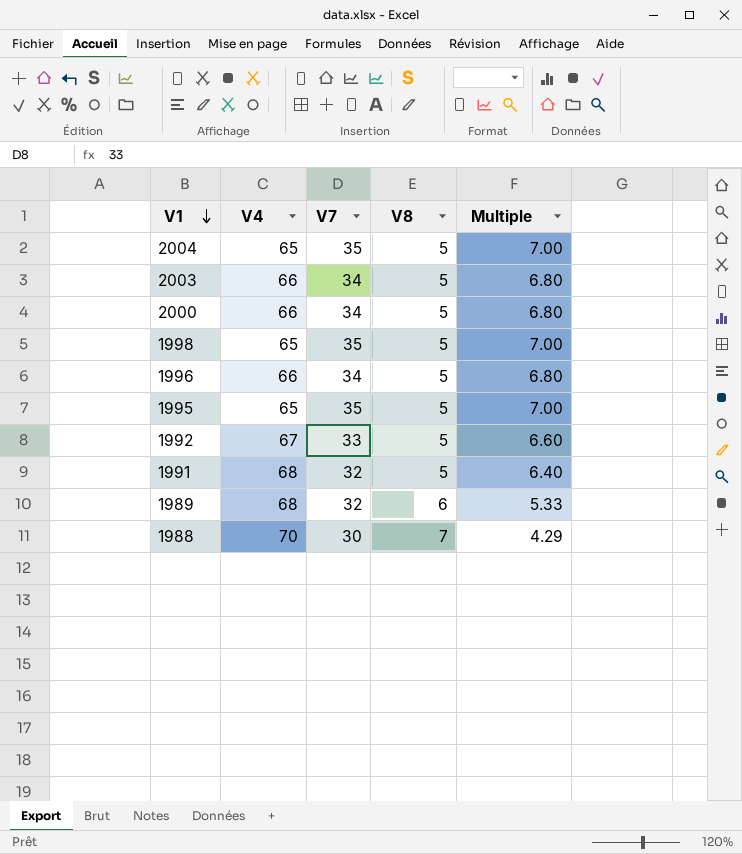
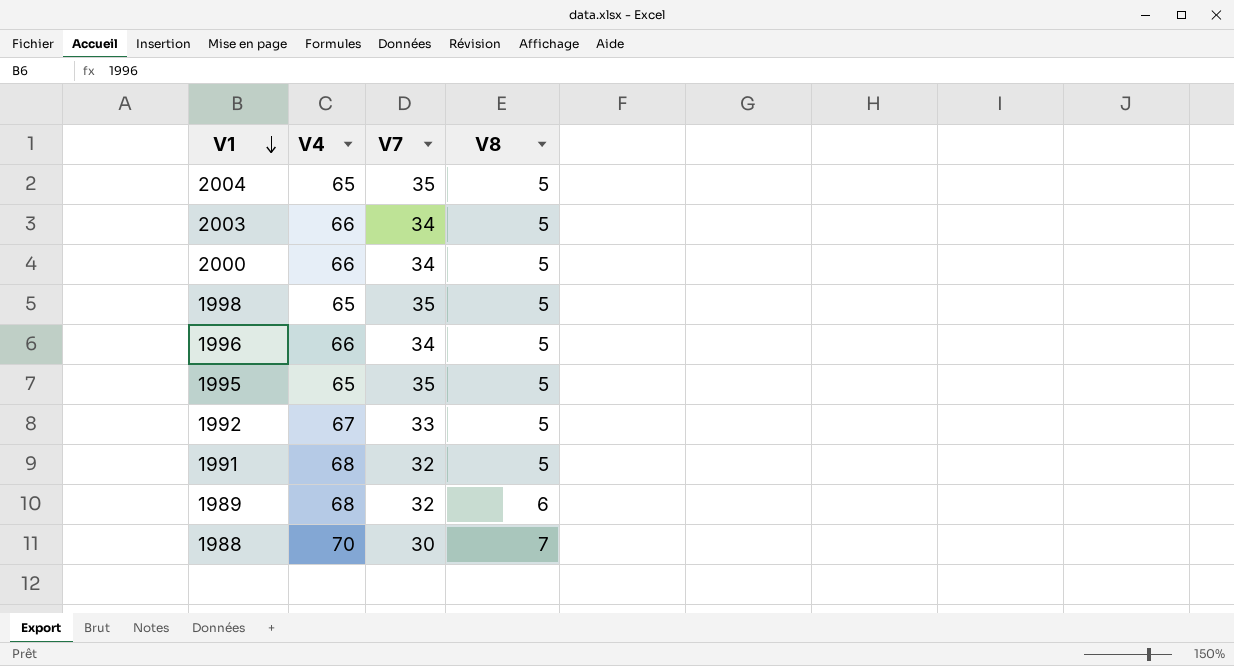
column Multiple | formula: [V7] / [V8] -> none

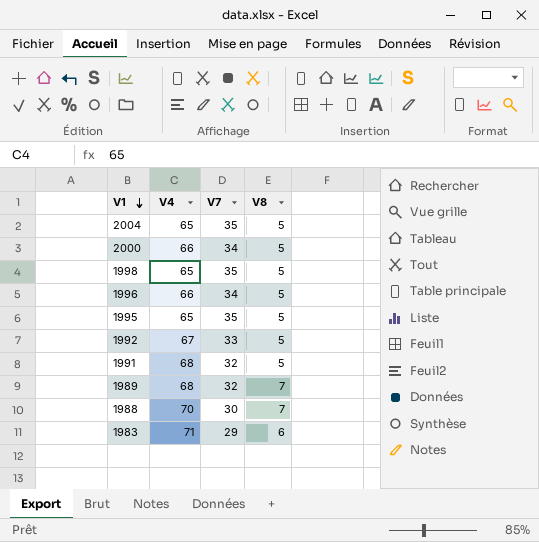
row 2003: 66 | 34 | 5 -> none
1989 | V8: 6 -> 7
row 1983: none -> 71 | 29 | 6

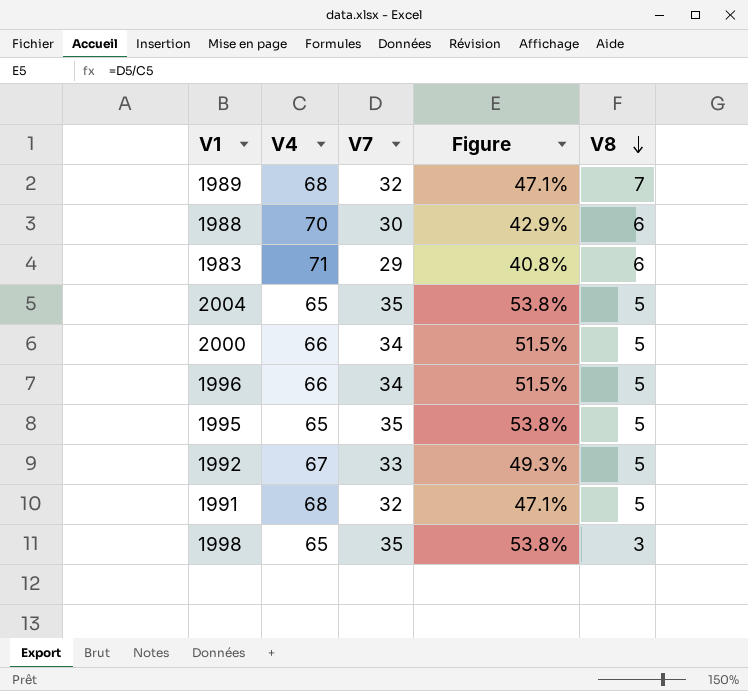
row order: V1 descending -> V8 descending
column Figure | formula: none -> [V7] / [V4]
1988 | V8: 7 -> 6
1998 | V8: 5 -> 3

